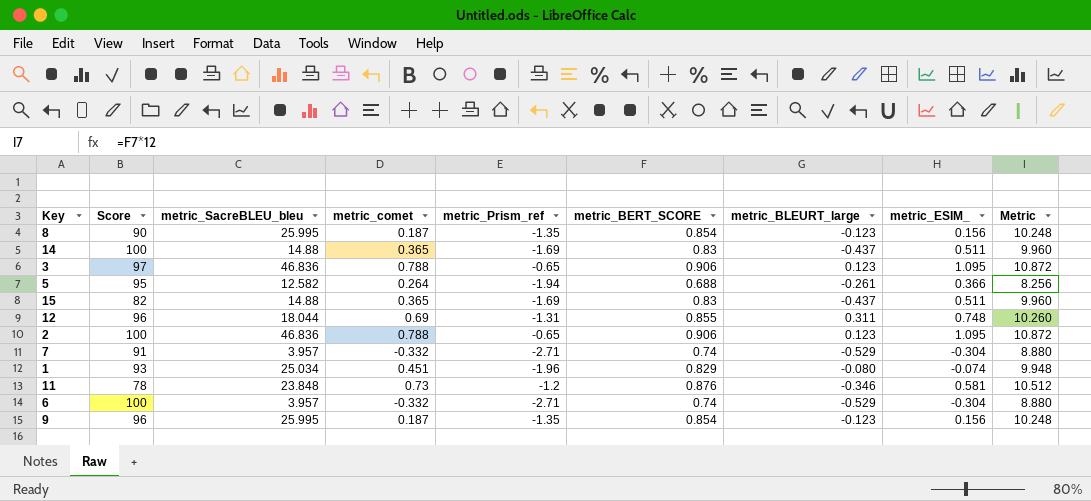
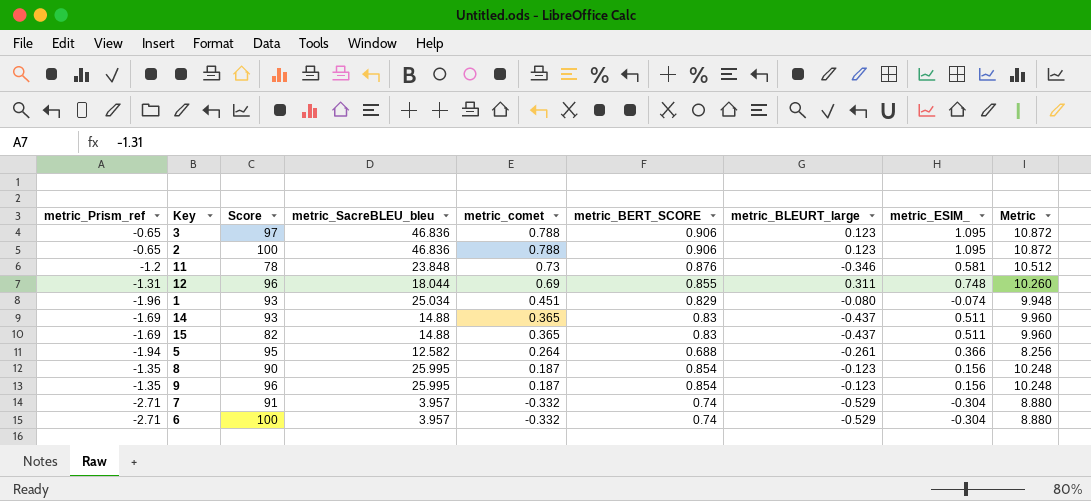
row order: none -> metric_comet descending
column metric_Prism_ref | position: 5 -> 1
14 | Score: 100 -> 93

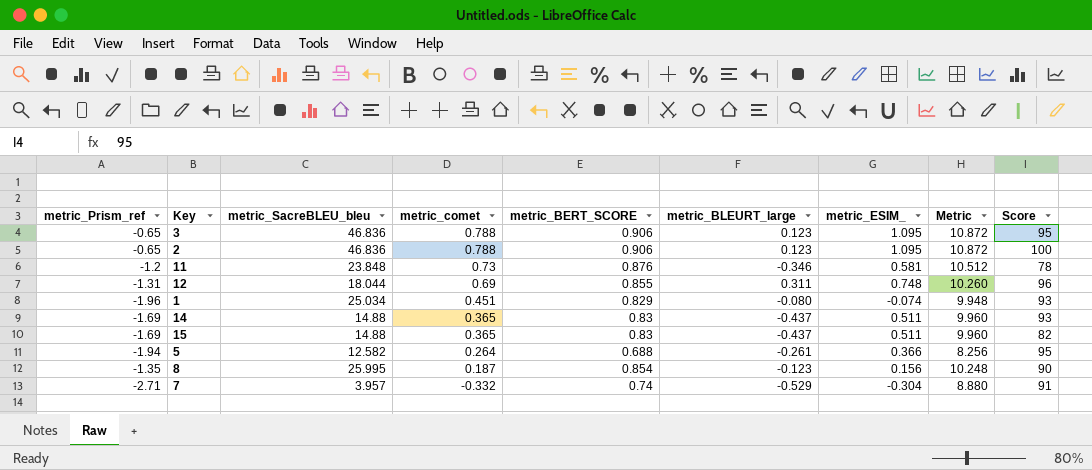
column Score | position: 3 -> 9
row 9: -1.35 | 96 | 25.995 | 0.187 | 0.854 | -0.123 | 0.156 | 10.248 -> none
row 6: -2.71 | 100 | 3.957 | -0.332 | 0.74 | -0.529 | -0.304 | 8.880 -> none
3 | Score: 97 -> 95

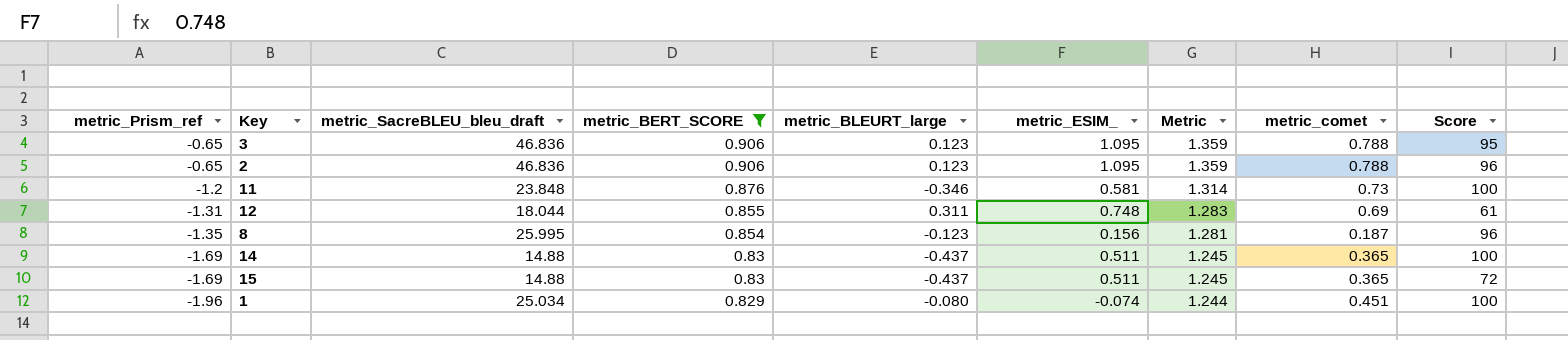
filter: none -> metric_BERT_SCORE >= 0.829
row order: metric_comet descending -> metric_Prism_ref descending
column name: metric_SacreBLEU_bleu -> metric_SacreBLEU_bleu_draft
column Metric | formula: [metric_BERT_SCORE] * 12 -> [metric_BERT_SCORE] * 1.5
column metric_comet | position: 4 -> 8
2 | Score: 100 -> 96
11 | Score: 78 -> 100
12 | Score: 96 -> 61
8 | Score: 90 -> 96
14 | Score: 93 -> 100
15 | Score: 82 -> 72
1 | Score: 93 -> 100

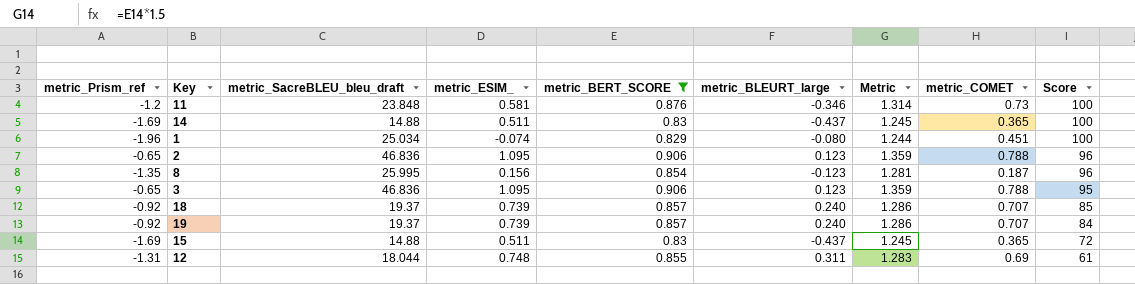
row order: metric_Prism_ref descending -> Score descending
column metric_ESIM_ | position: 6 -> 4
column name: metric_comet -> metric_COMET
row 18: none -> -0.92 | 19.37 | 0.739 | 0.857 | 0.240 | 1.286 | 0.707 | 85
row 19: none -> -0.92 | 19.37 | 0.739 | 0.857 | 0.240 | 1.286 | 0.707 | 84

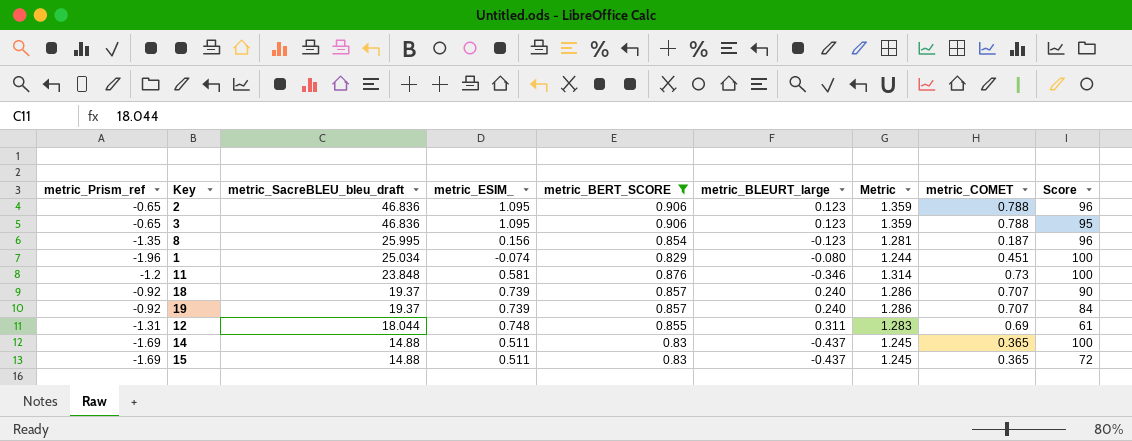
row order: Score descending -> metric_SacreBLEU_bleu_draft descending
18 | Score: 85 -> 90

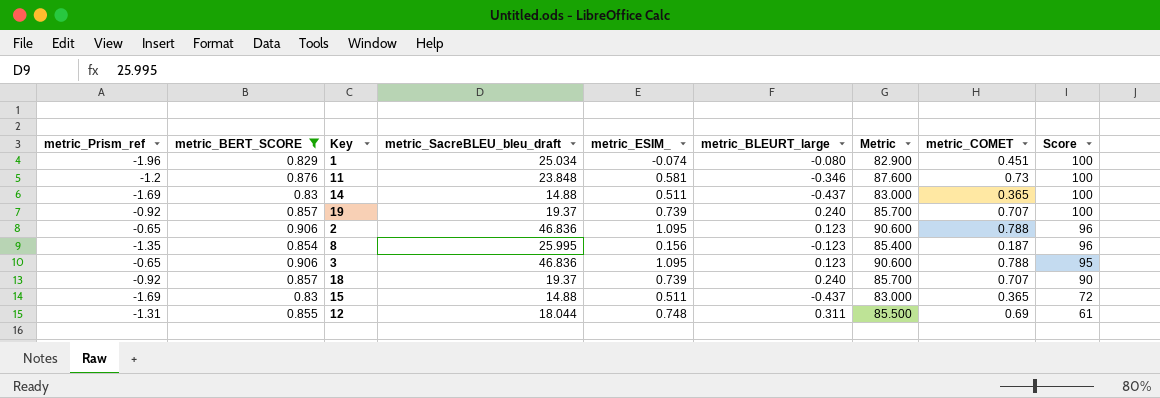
row order: metric_SacreBLEU_bleu_draft descending -> Score descending
column metric_BERT_SCORE | position: 5 -> 2
column Metric | formula: [metric_BERT_SCORE] * 1.5 -> [metric_BERT_SCORE] * 100
19 | Score: 84 -> 100

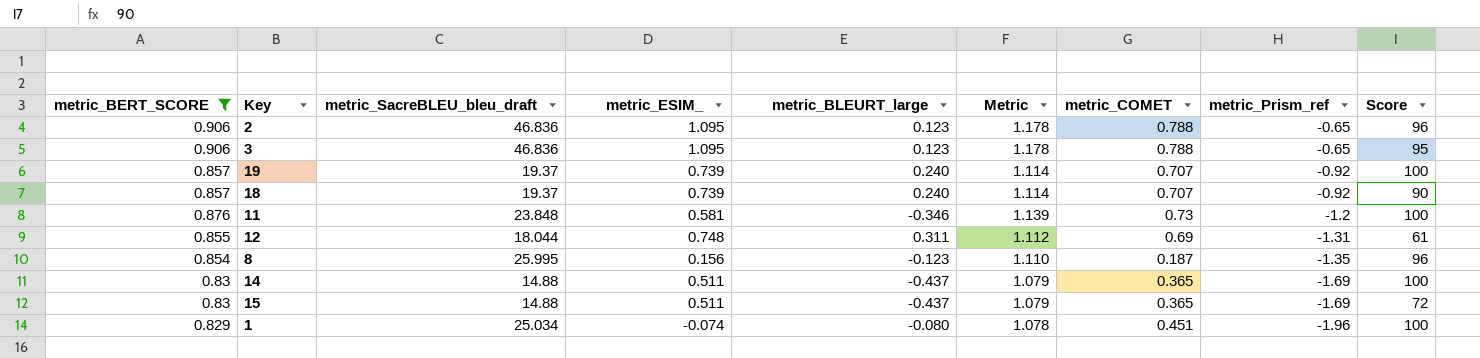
row order: Score descending -> metric_Prism_ref descending
column Metric | formula: [metric_BERT_SCORE] * 100 -> [metric_BERT_SCORE] * 1.3
column metric_Prism_ref | position: 1 -> 8

